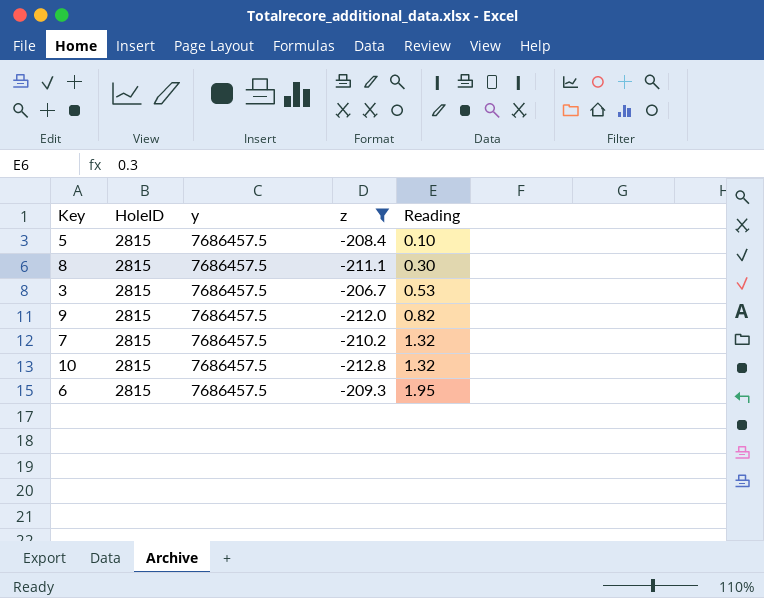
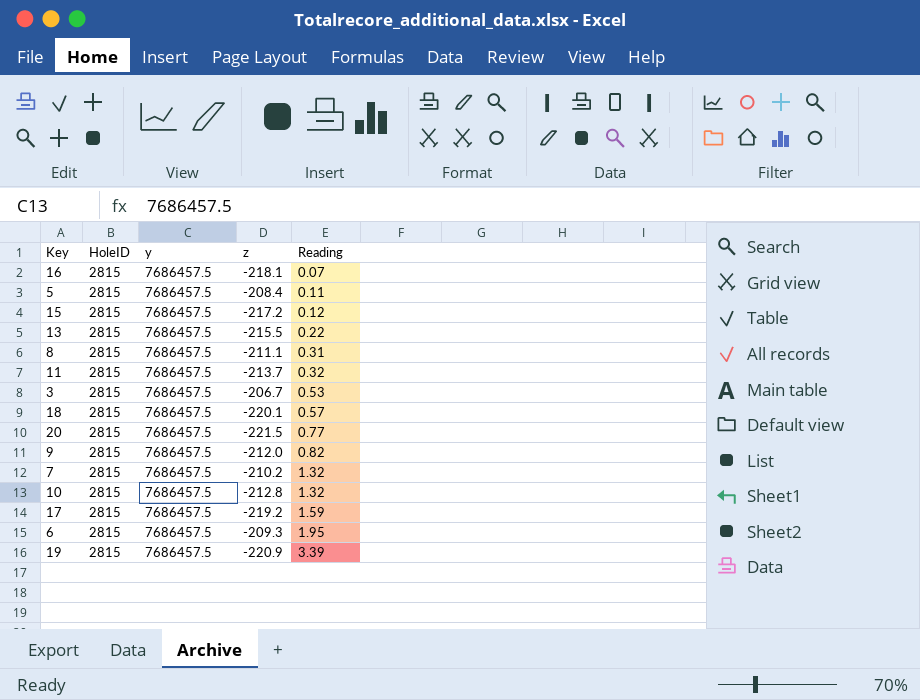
filter: z >= -212.8 -> none
5 | Reading: 0.10 -> 0.11
8 | Reading: 0.30 -> 0.31

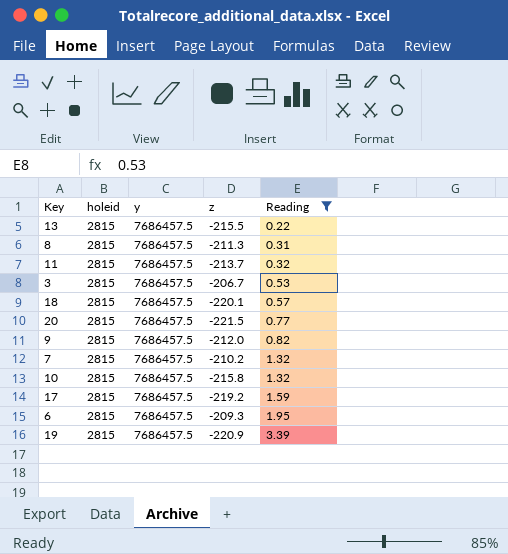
filter: none -> Reading >= 0.22
column name: HoleID -> holeid
8 | z: -211.1 -> -211.3
10 | z: -212.8 -> -215.8

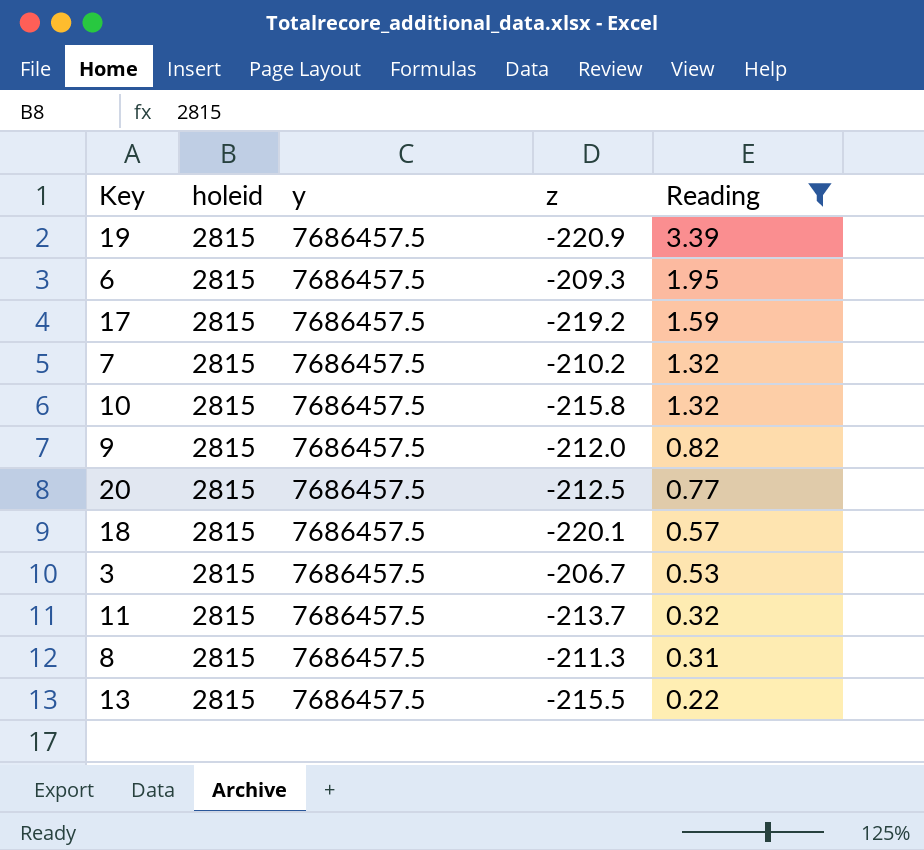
row order: Reading ascending -> Reading descending
20 | z: -221.5 -> -212.5

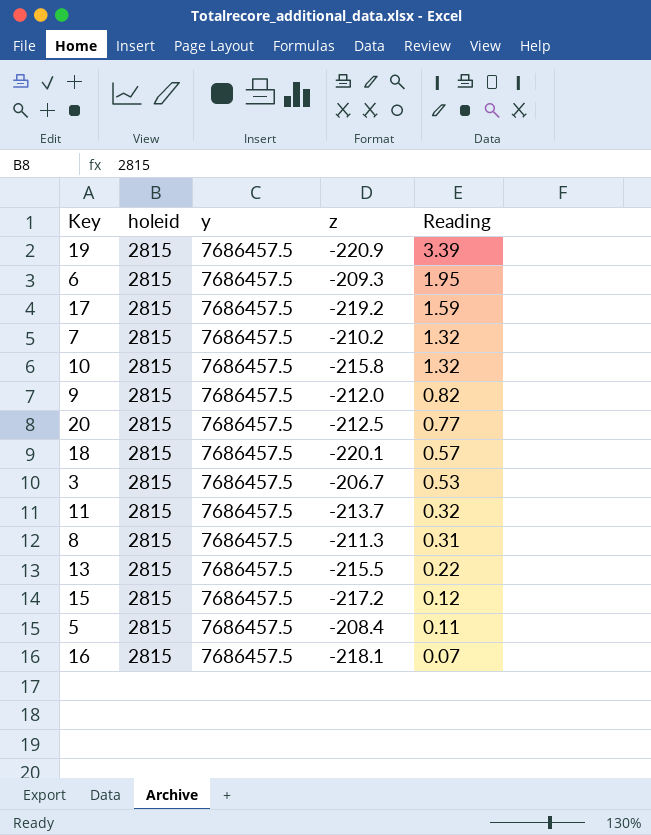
filter: Reading >= 0.22 -> none

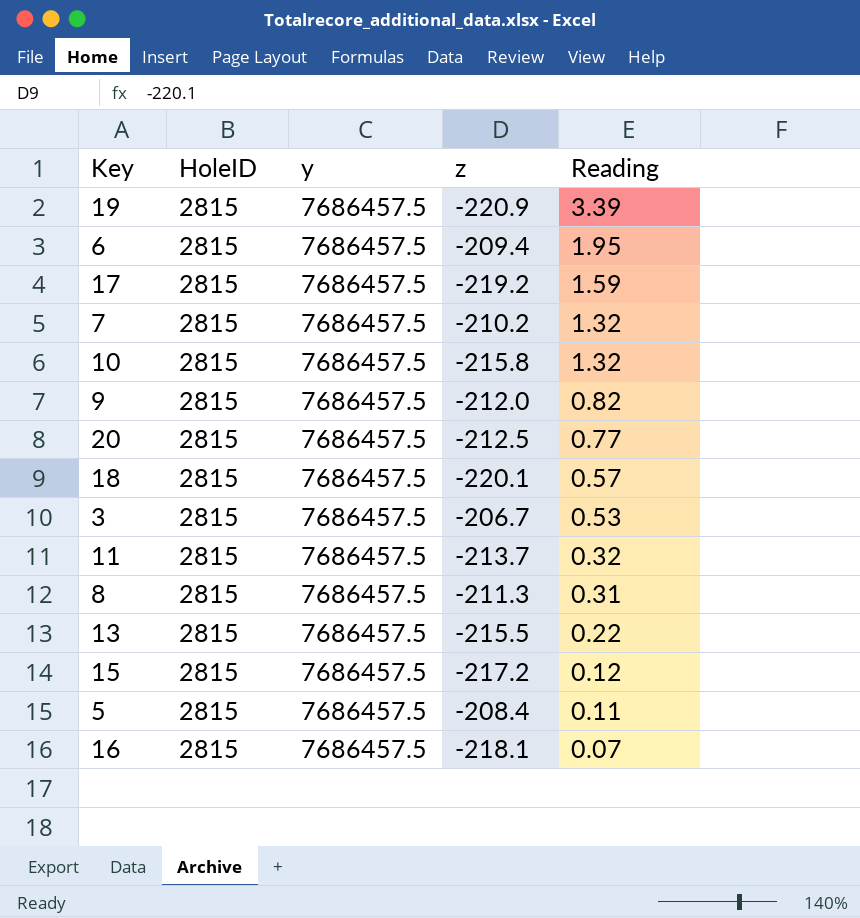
column name: holeid -> HoleID
6 | z: -209.3 -> -209.4

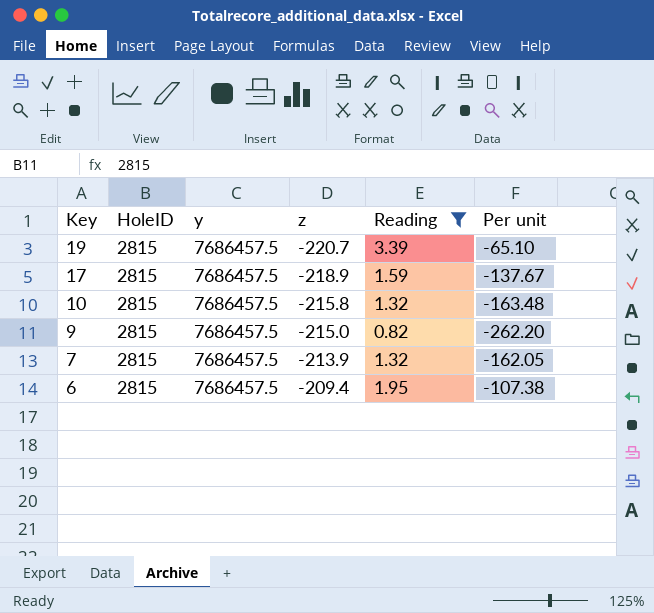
filter: none -> Reading >= 0.82
row order: Reading descending -> Key descending
column Per unit | formula: none -> [z] / [Reading]
19 | z: -220.9 -> -220.7
17 | z: -219.2 -> -218.9
9 | z: -212.0 -> -215.0
7 | z: -210.2 -> -213.9

